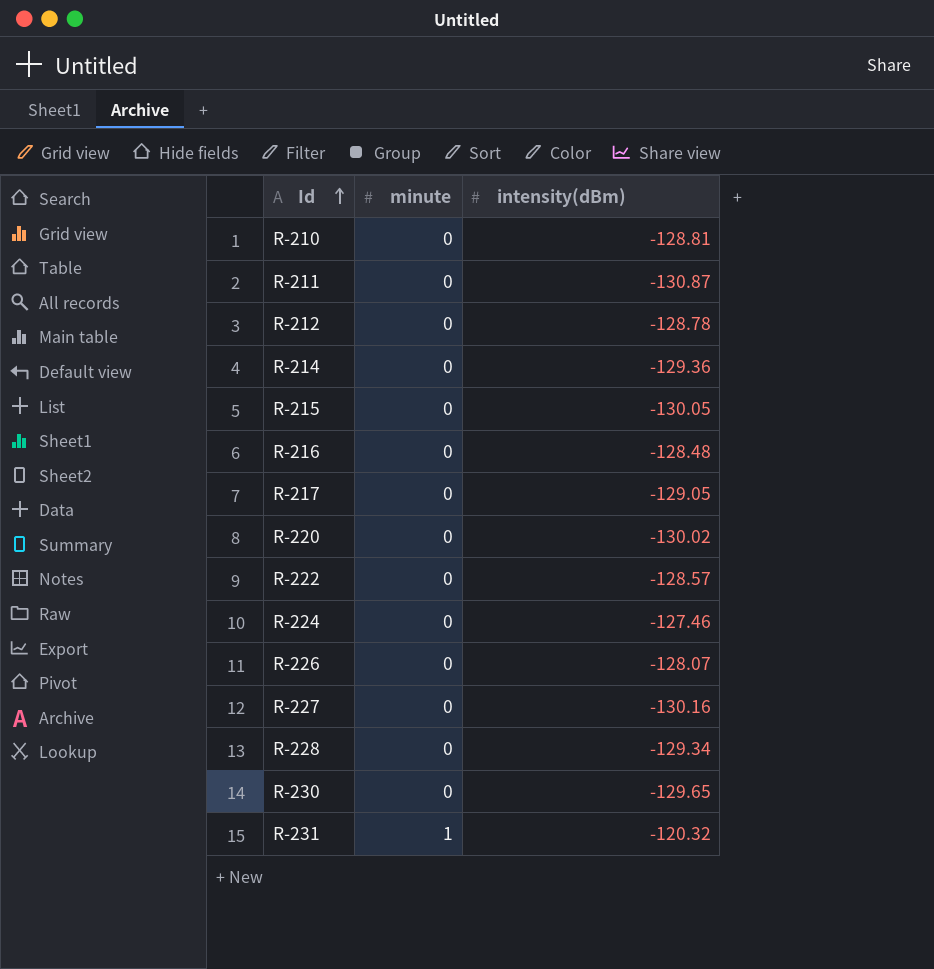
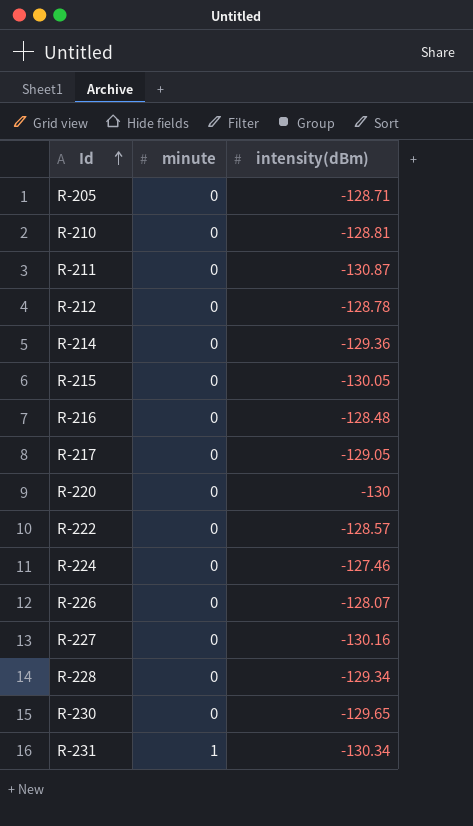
row R-205: none -> 0 | -128.71
R-220 | intensity(dBm): -130.02 -> -130
R-231 | intensity(dBm): -120.32 -> -130.34

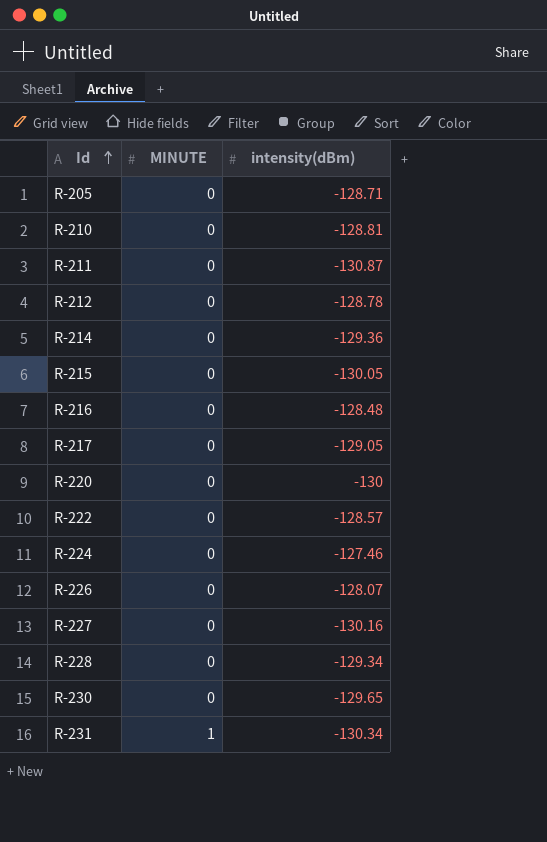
column name: minute -> MINUTE

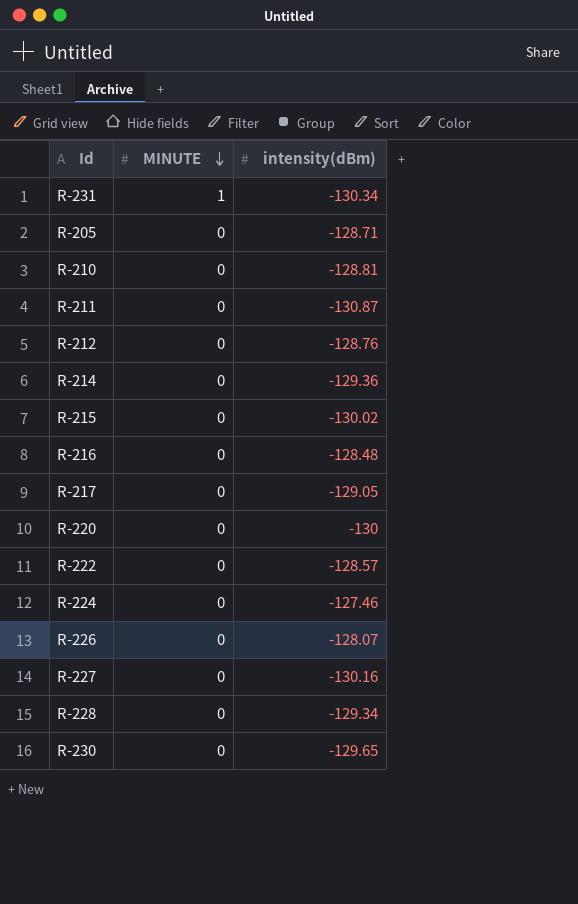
row order: Id ascending -> MINUTE descending
R-212 | intensity(dBm): -128.78 -> -128.76
R-215 | intensity(dBm): -130.05 -> -130.02

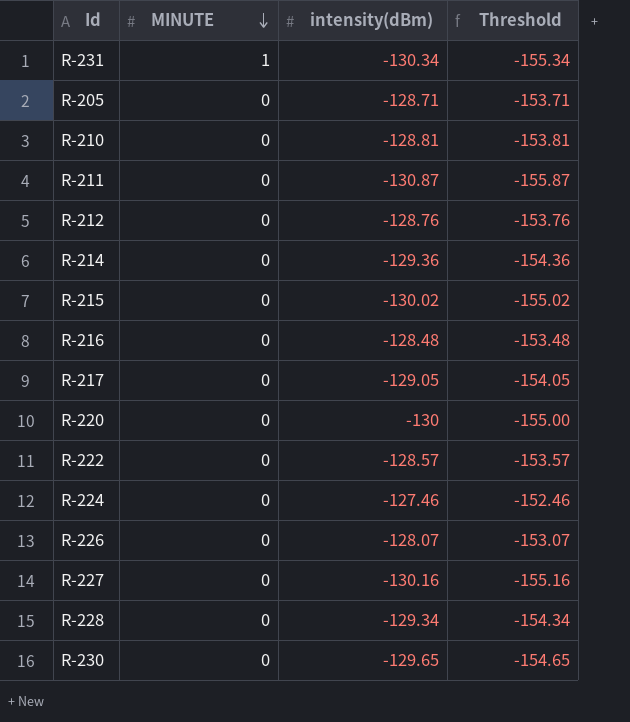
column Threshold | formula: none -> [intensity(dBm)] - 25

